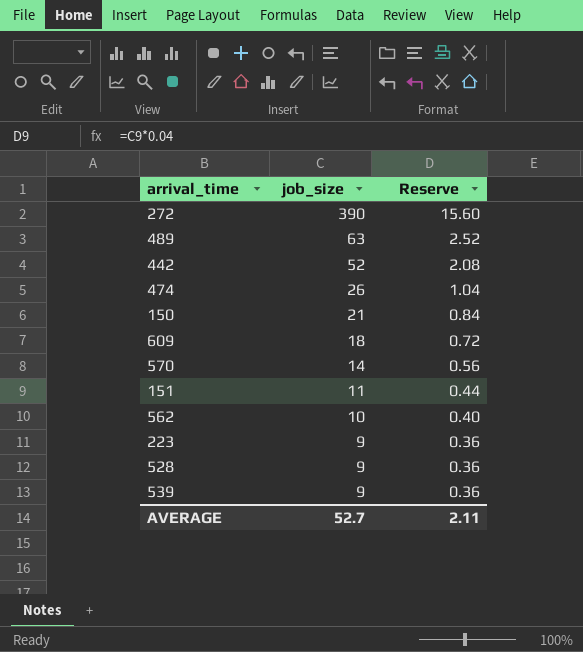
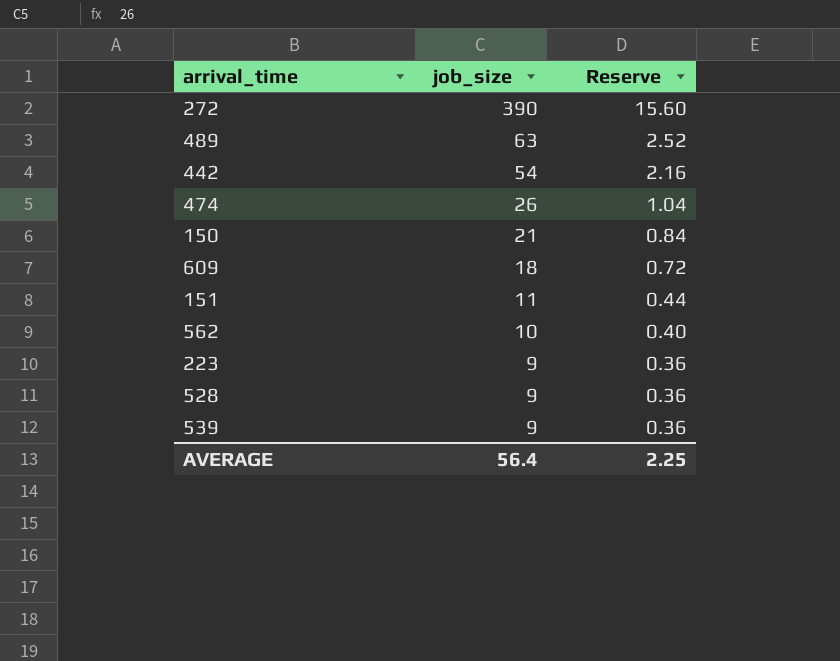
row 570: 14 | 0.56 -> none
442 | job_size: 52 -> 54
442 | Reserve: 2.08 -> 2.16
AVERAGE | job_size: 52.7 -> 56.4
AVERAGE | Reserve: 2.11 -> 2.25

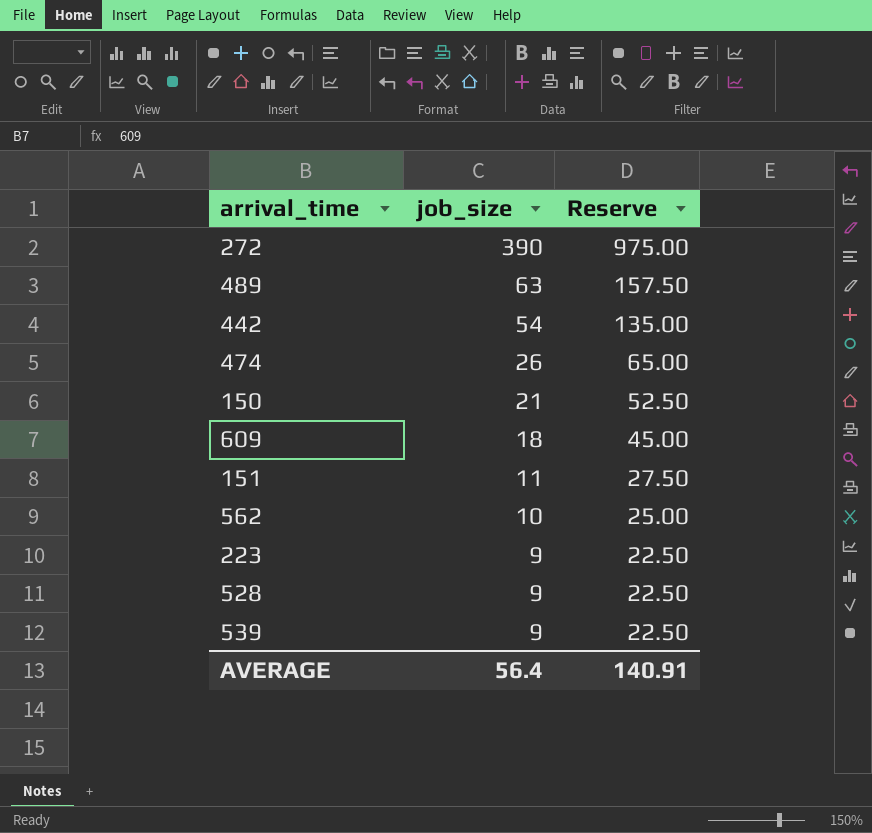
column Reserve | formula: [job_size] * 0.04 -> [job_size] * 2.5
AVERAGE | Reserve: 2.25 -> 140.91

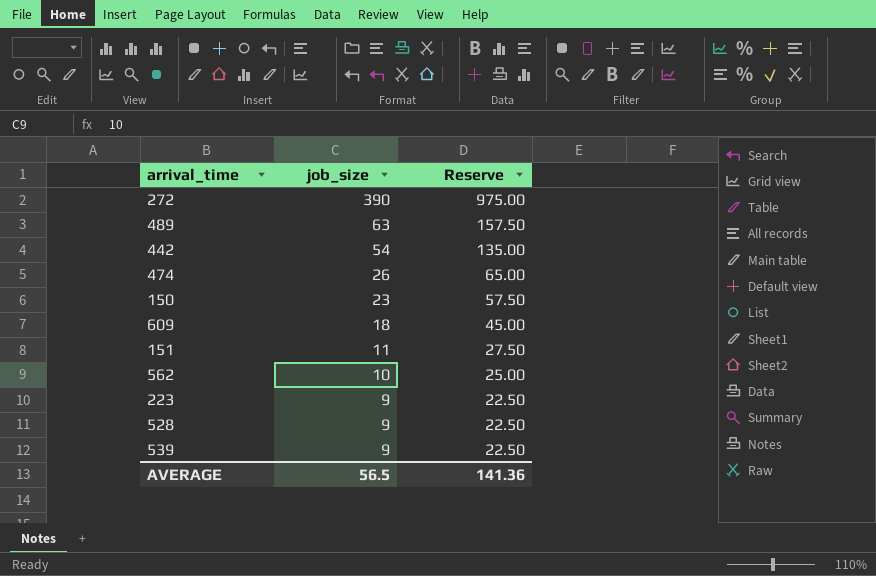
150 | job_size: 21 -> 23
150 | Reserve: 52.50 -> 57.50
AVERAGE | job_size: 56.4 -> 56.5
AVERAGE | Reserve: 140.91 -> 141.36

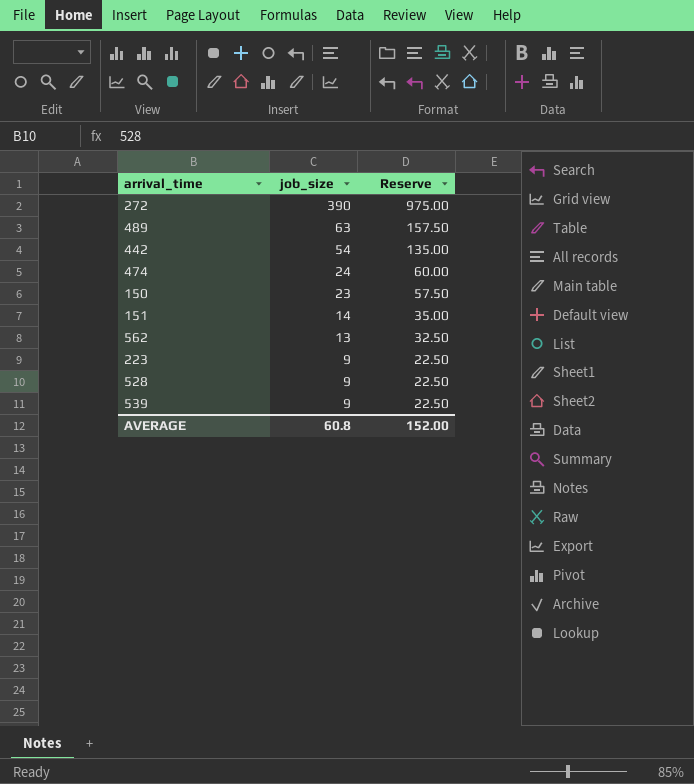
row 609: 18 | 45.00 -> none
474 | job_size: 26 -> 24
474 | Reserve: 65.00 -> 60.00
151 | job_size: 11 -> 14
151 | Reserve: 27.50 -> 35.00
562 | job_size: 10 -> 13
562 | Reserve: 25.00 -> 32.50
AVERAGE | job_size: 56.5 -> 60.8
AVERAGE | Reserve: 141.36 -> 152.00

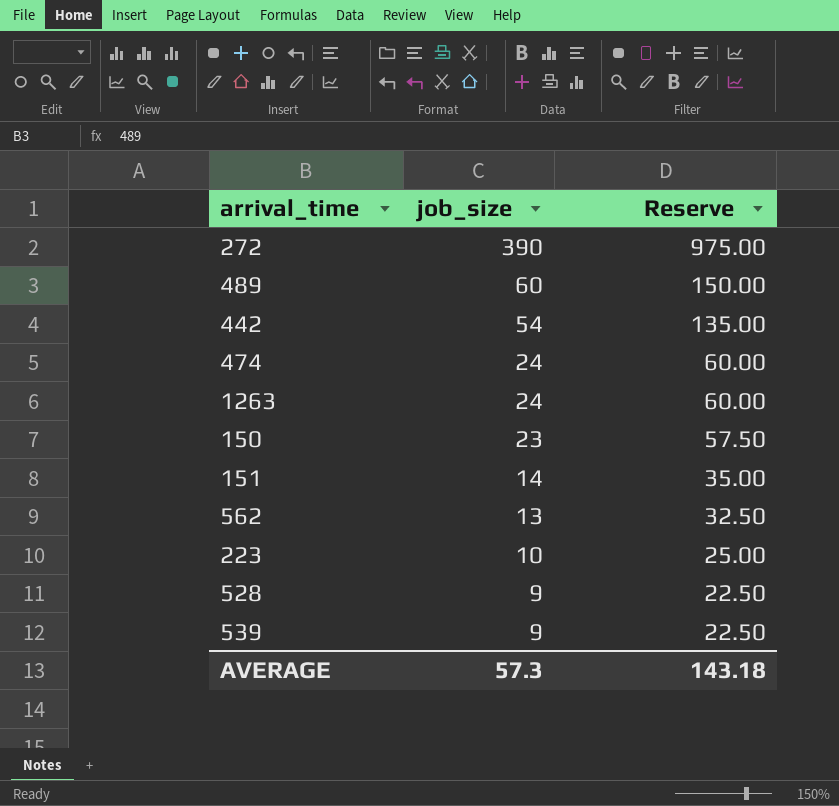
489 | job_size: 63 -> 60
489 | Reserve: 157.50 -> 150.00
row 1263: none -> 24 | 60.00
223 | job_size: 9 -> 10
223 | Reserve: 22.50 -> 25.00
AVERAGE | job_size: 60.8 -> 57.3
AVERAGE | Reserve: 152.00 -> 143.18

